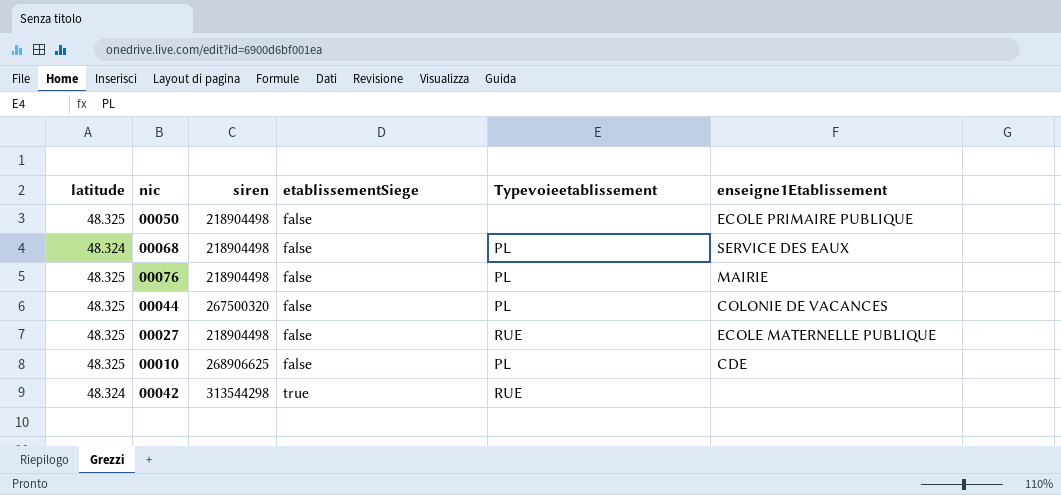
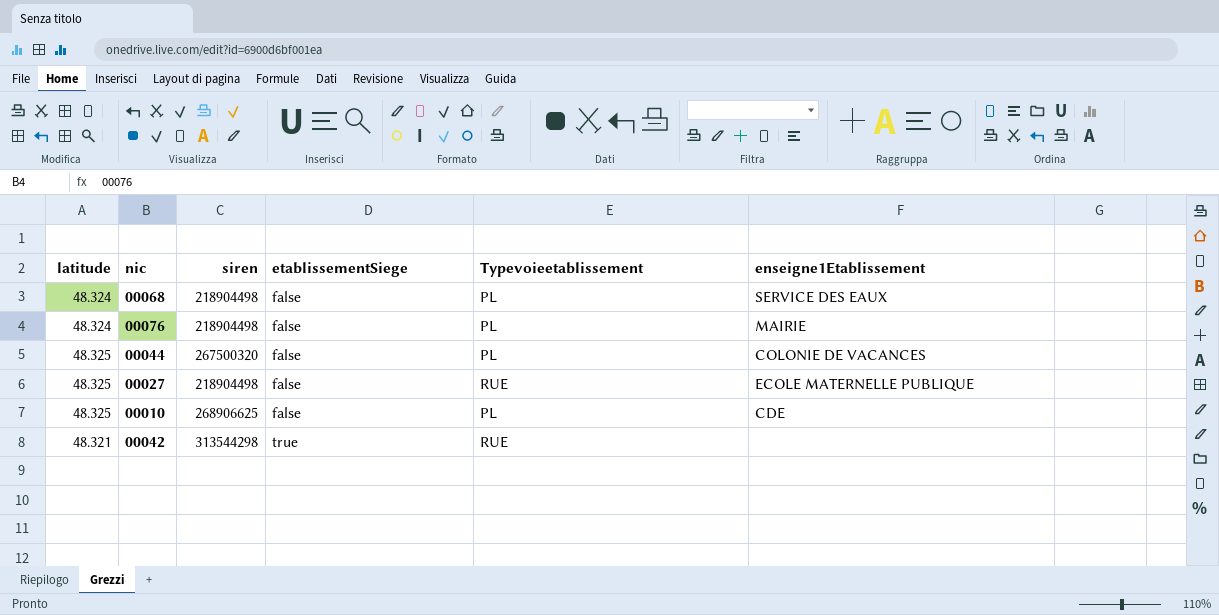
row 00050: 48.325 | 218904498 | false | none | ECOLE PRIMAIRE PUBLIQUE -> none
00076 | latitude: 48.325 -> 48.324
00042 | latitude: 48.324 -> 48.321

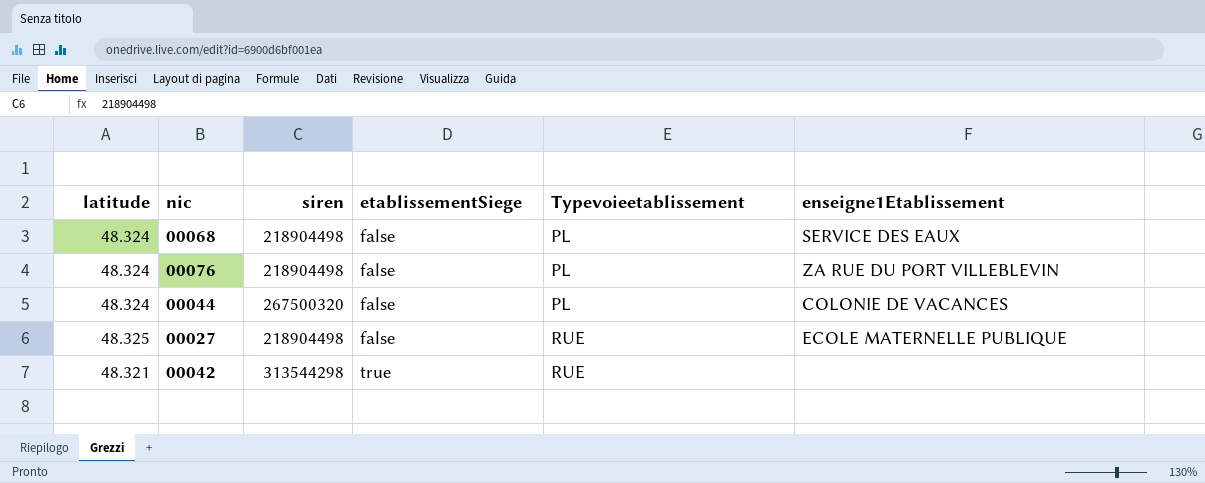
row 00010: 48.325 | 268906625 | false | PL | CDE -> none
00076 | enseigne1Etablissement: MAIRIE -> ZA RUE DU PORT VILLEBLEVIN
00044 | latitude: 48.325 -> 48.324

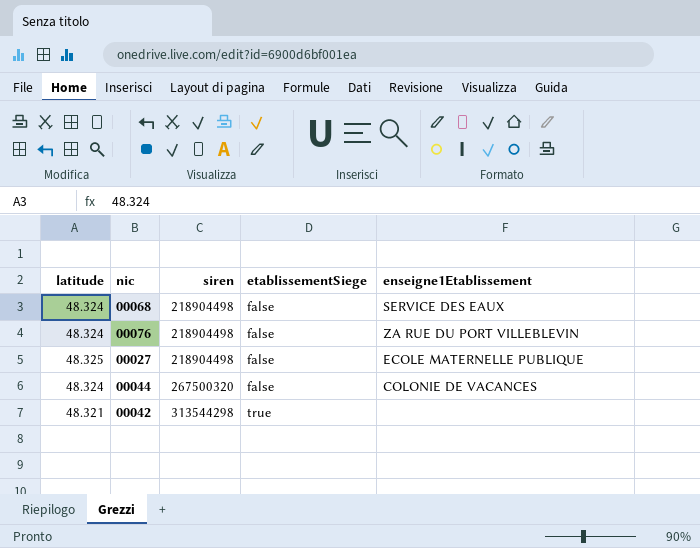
row order: etablissementSiege ascending -> siren ascending
column Typevoieetablissement | position: 5 -> none

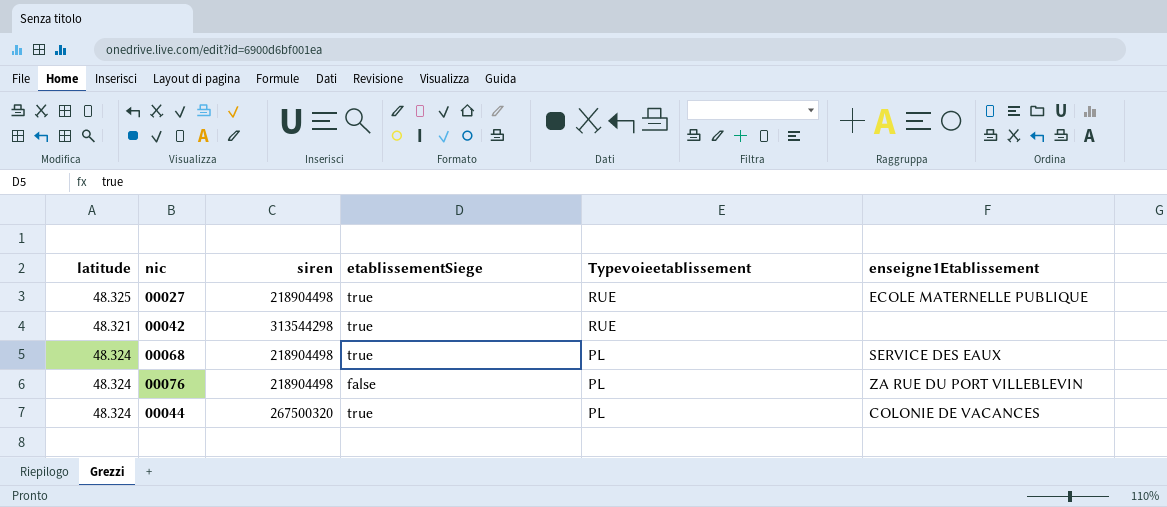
row order: siren ascending -> Typevoieetablissement descending
column Typevoieetablissement | position: none -> 5
00027 | etablissementSiege: false -> true
00068 | etablissementSiege: false -> true
00044 | etablissementSiege: false -> true

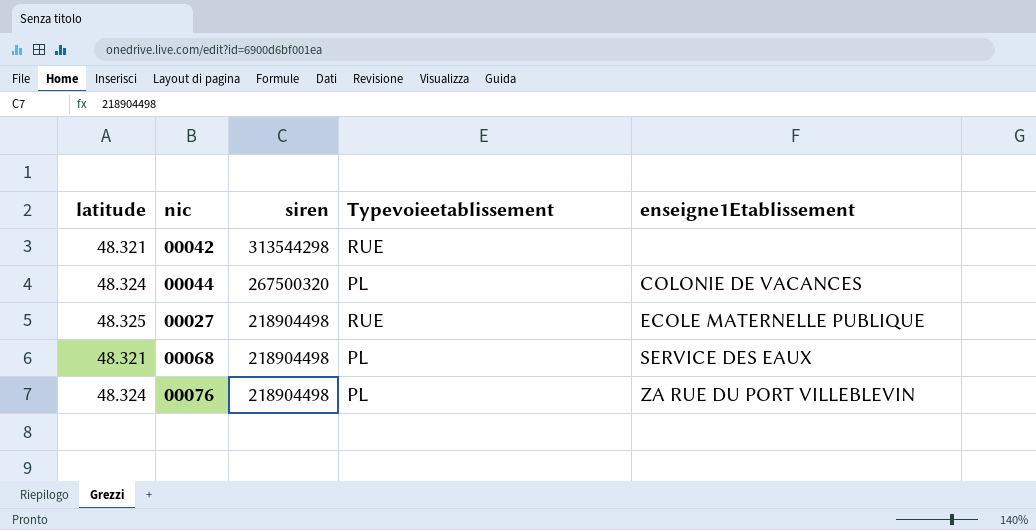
row order: Typevoieetablissement descending -> siren descending
column etablissementSiege | position: 4 -> none
00068 | latitude: 48.324 -> 48.321

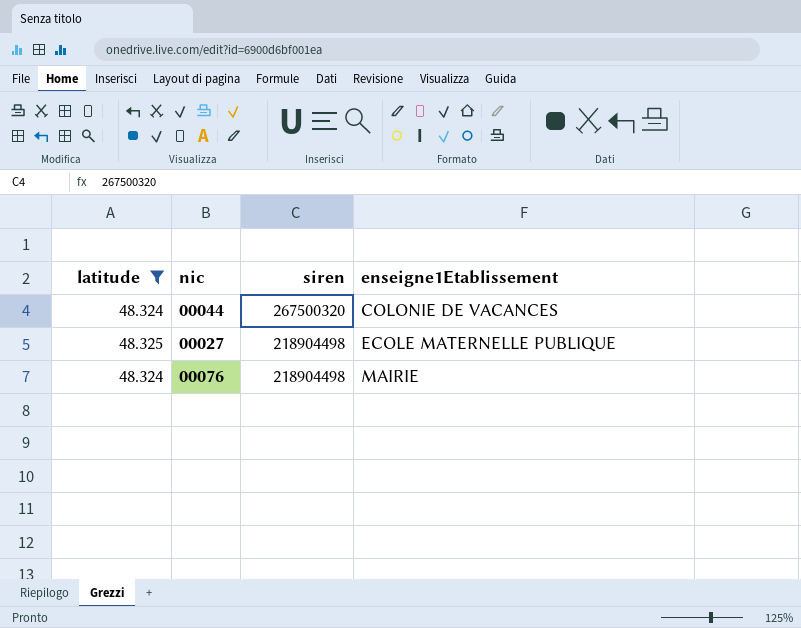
filter: none -> latitude != 48.321
column Typevoieetablissement | position: 4 -> none
00076 | enseigne1Etablissement: ZA RUE DU PORT VILLEBLEVIN -> MAIRIE

